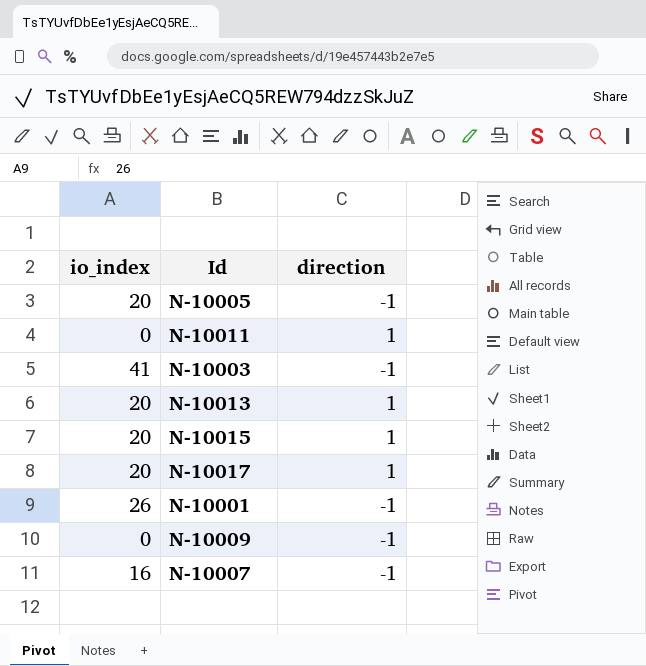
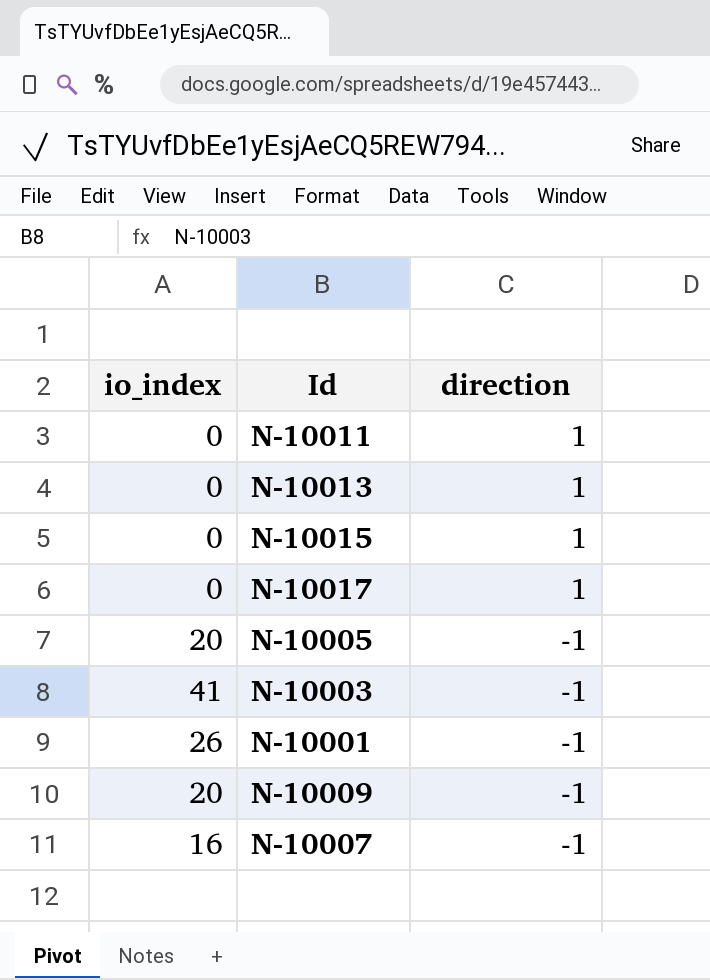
row order: none -> direction descending
N-10013 | io_index: 20 -> 0
N-10015 | io_index: 20 -> 0
N-10017 | io_index: 20 -> 0
N-10009 | io_index: 0 -> 20

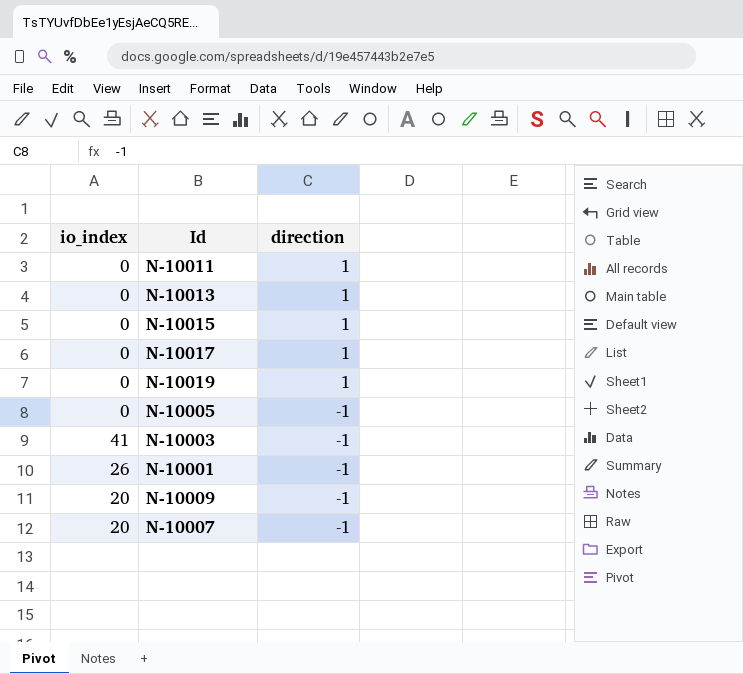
row N-10019: none -> 0 | 1
N-10005 | io_index: 20 -> 0
N-10007 | io_index: 16 -> 20

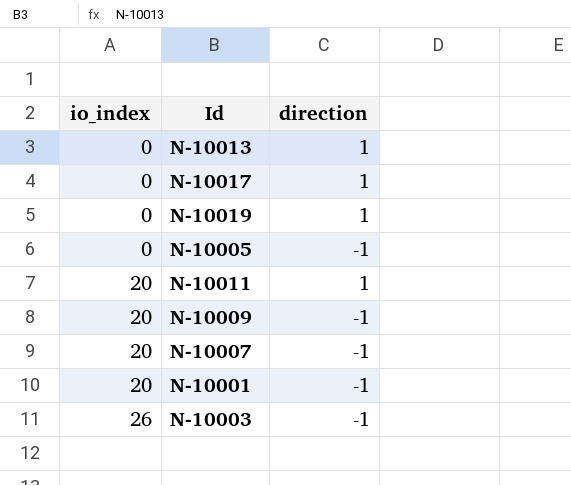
row order: direction descending -> io_index ascending
row N-10015: 0 | 1 -> none
N-10011 | io_index: 0 -> 20
N-10001 | io_index: 26 -> 20
N-10003 | io_index: 41 -> 26

